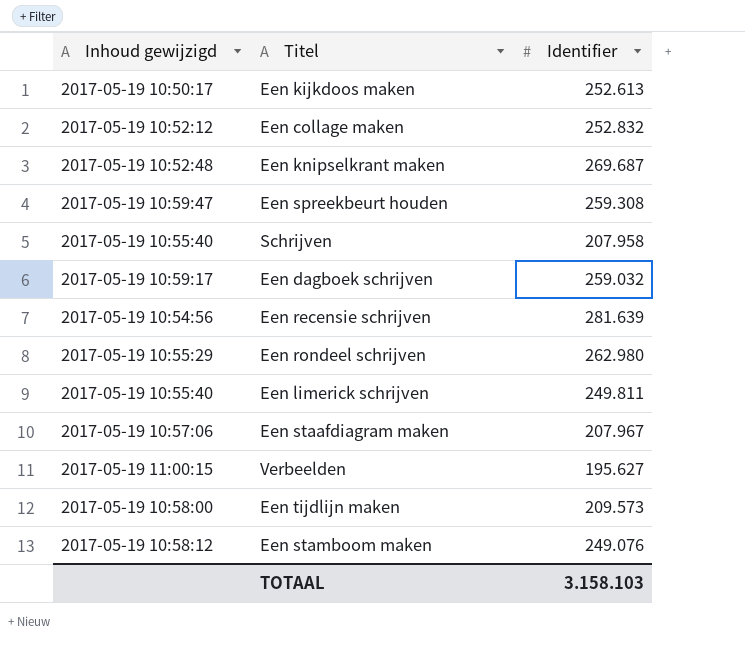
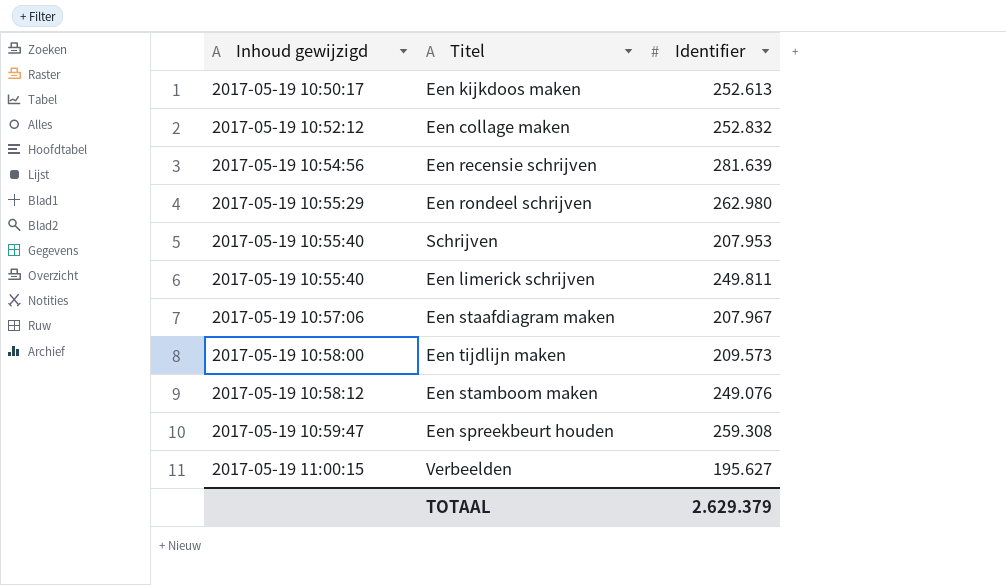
row order: none -> Inhoud gewijzigd ascending
row Een knipselkrant maken: 2017-05-19 10:52:48 | 269.687 -> none
row Een dagboek schrijven: 2017-05-19 10:59:17 | 259.032 -> none
Schrijven | Identifier: 207.958 -> 207.953
TOTAAL | Identifier: 3.158.103 -> 2.629.379

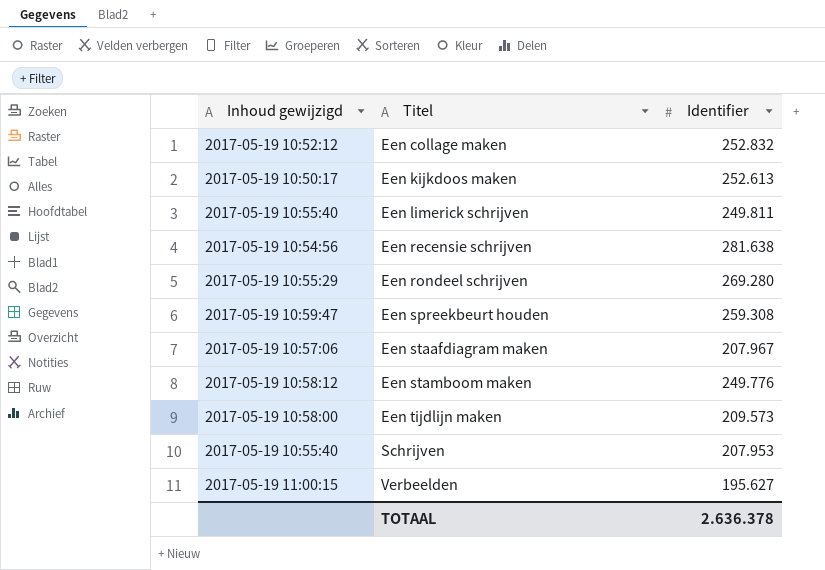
row order: Inhoud gewijzigd ascending -> Titel ascending
Een recensie schrijven | Identifier: 281.639 -> 281.638
Een rondeel schrijven | Identifier: 262.980 -> 269.280
Een stamboom maken | Identifier: 249.076 -> 249.776
TOTAAL | Identifier: 2.629.379 -> 2.636.378

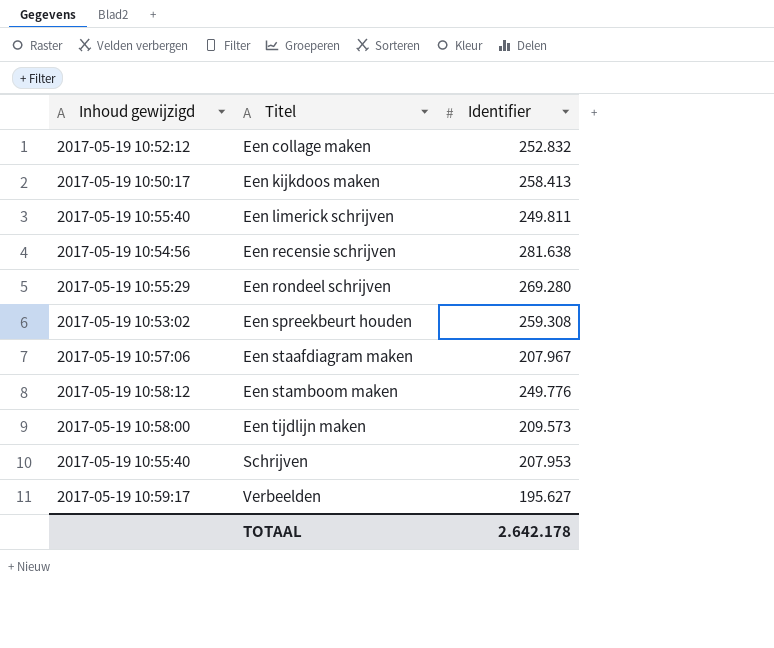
Een kijkdoos maken | Identifier: 252.613 -> 258.413
Een spreekbeurt houden | Inhoud gewijzigd: 2017-05-19 10:59:47 -> 2017-05-19 10:53:02
Verbeelden | Inhoud gewijzigd: 2017-05-19 11:00:15 -> 2017-05-19 10:59:17
TOTAAL | Identifier: 2.636.378 -> 2.642.178

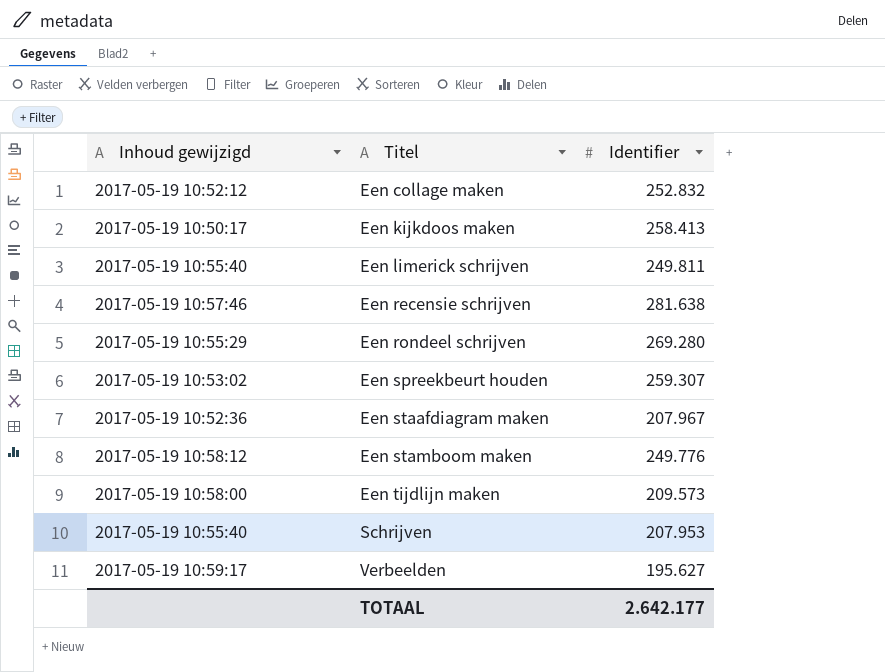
Een recensie schrijven | Inhoud gewijzigd: 2017-05-19 10:54:56 -> 2017-05-19 10:57:46
Een spreekbeurt houden | Identifier: 259.308 -> 259.307
Een staafdiagram maken | Inhoud gewijzigd: 2017-05-19 10:57:06 -> 2017-05-19 10:52:36
TOTAAL | Identifier: 2.642.178 -> 2.642.177

